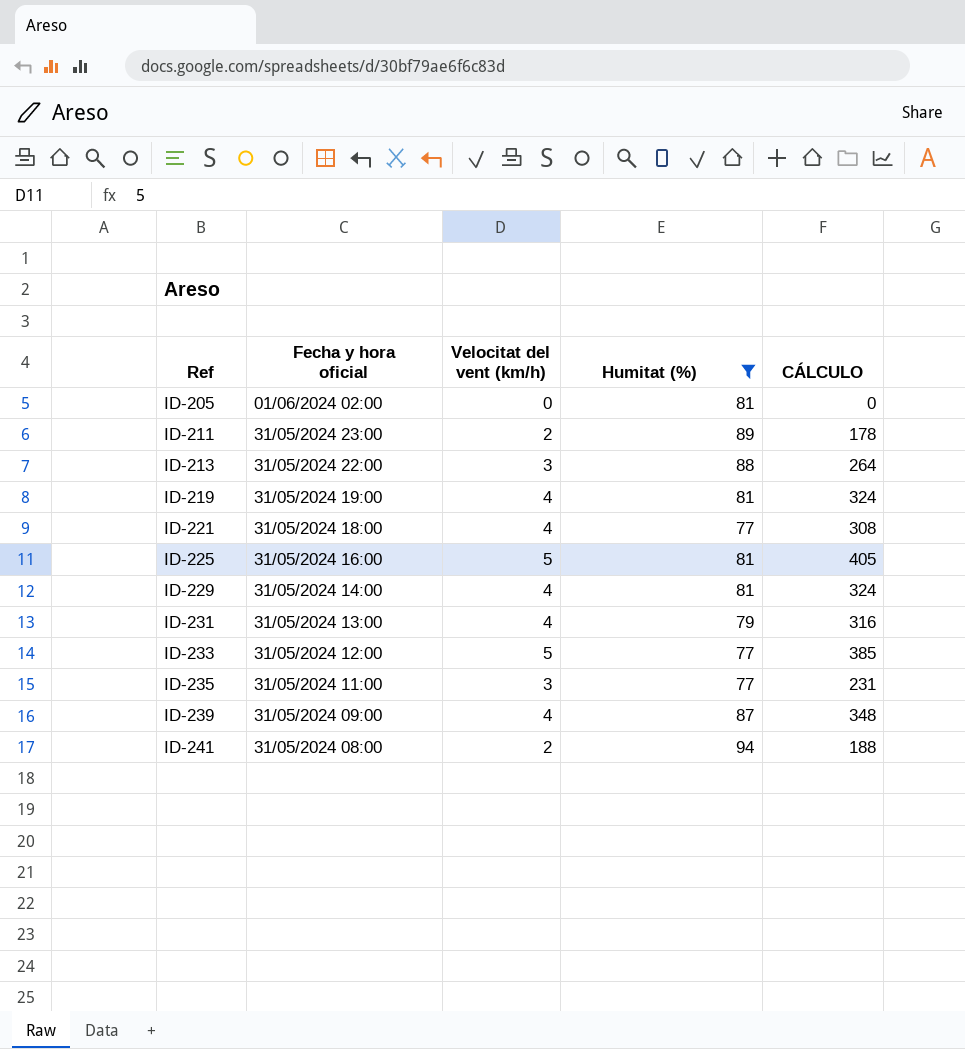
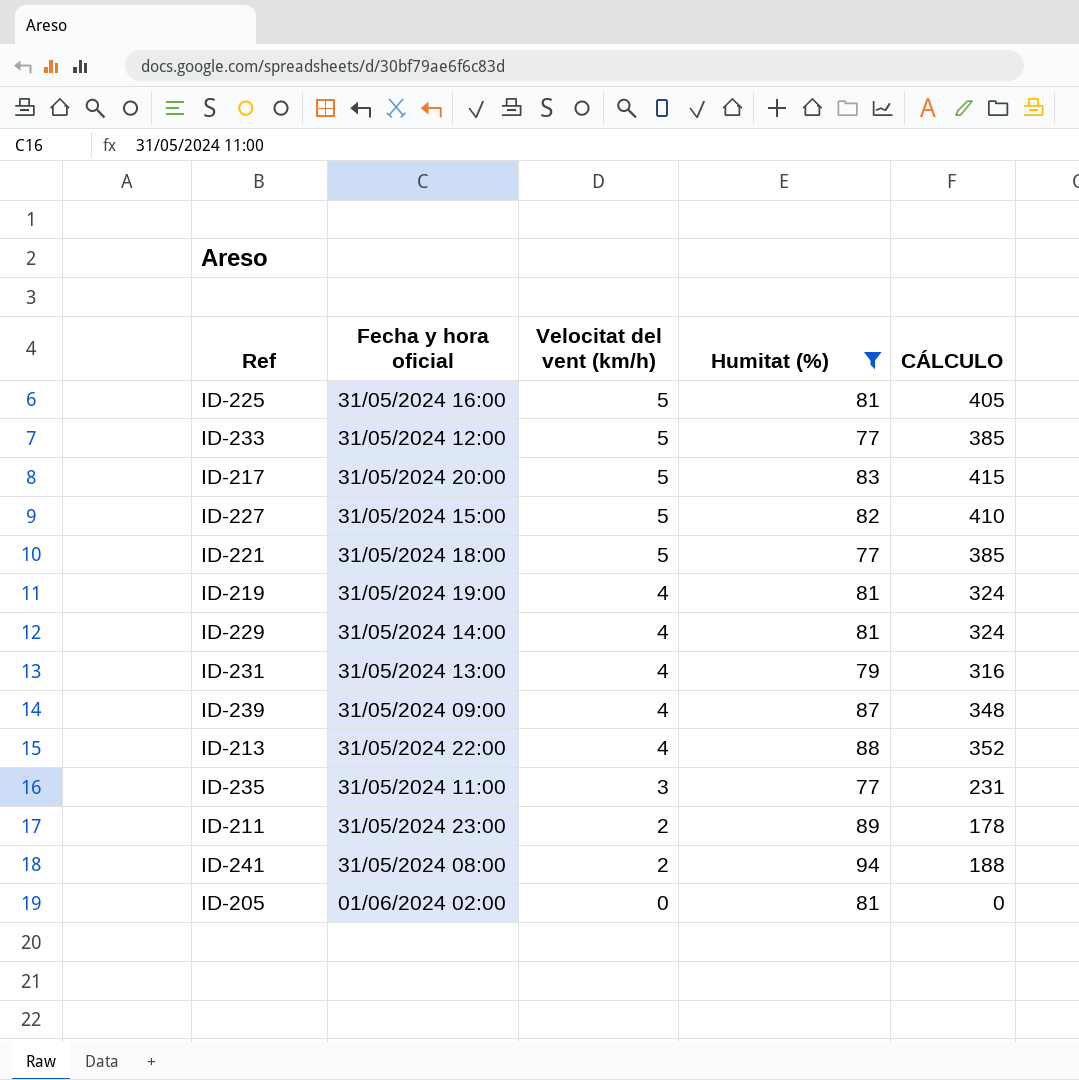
row order: Ref ascending -> Velocitat del vent (km/h) descending
row ID-217: none -> 31/05/2024 20:00 | 5 | 83 | 415
row ID-227: none -> 31/05/2024 15:00 | 5 | 82 | 410
ID-221 | Velocitat del vent (km/h): 4 -> 5
ID-221 | CÁLCULO: 308 -> 385
ID-213 | Velocitat del vent (km/h): 3 -> 4
ID-213 | CÁLCULO: 264 -> 352

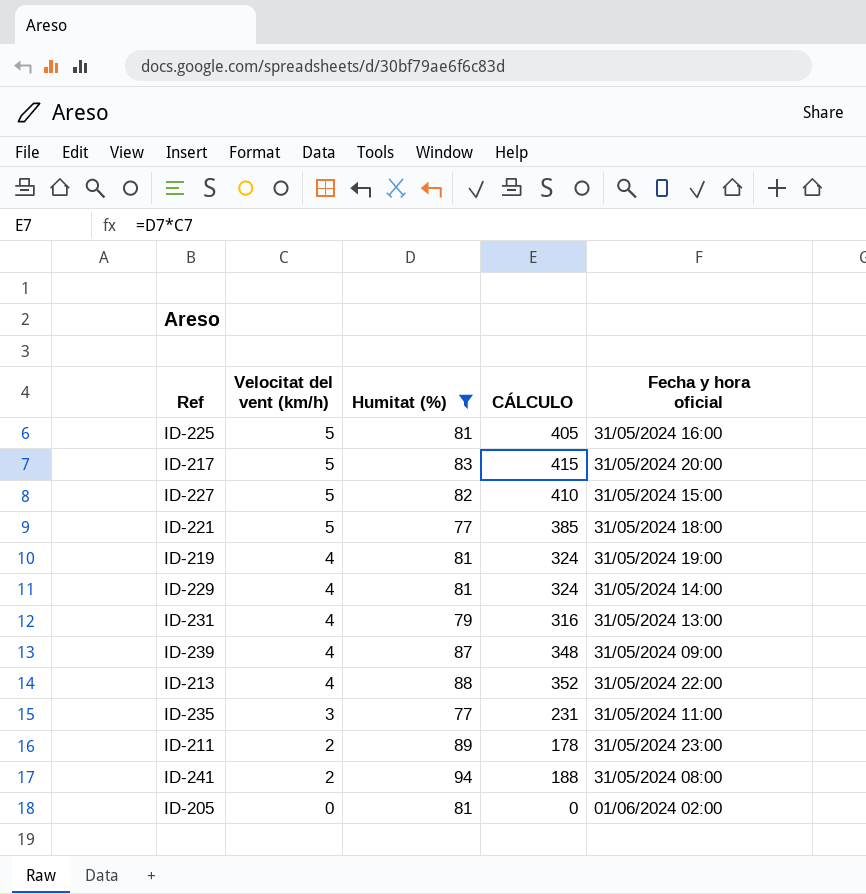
column Fecha y hora oficial | position: 2 -> 5
row ID-233: 31/05/2024 12:00 | 5 | 77 | 385 -> none

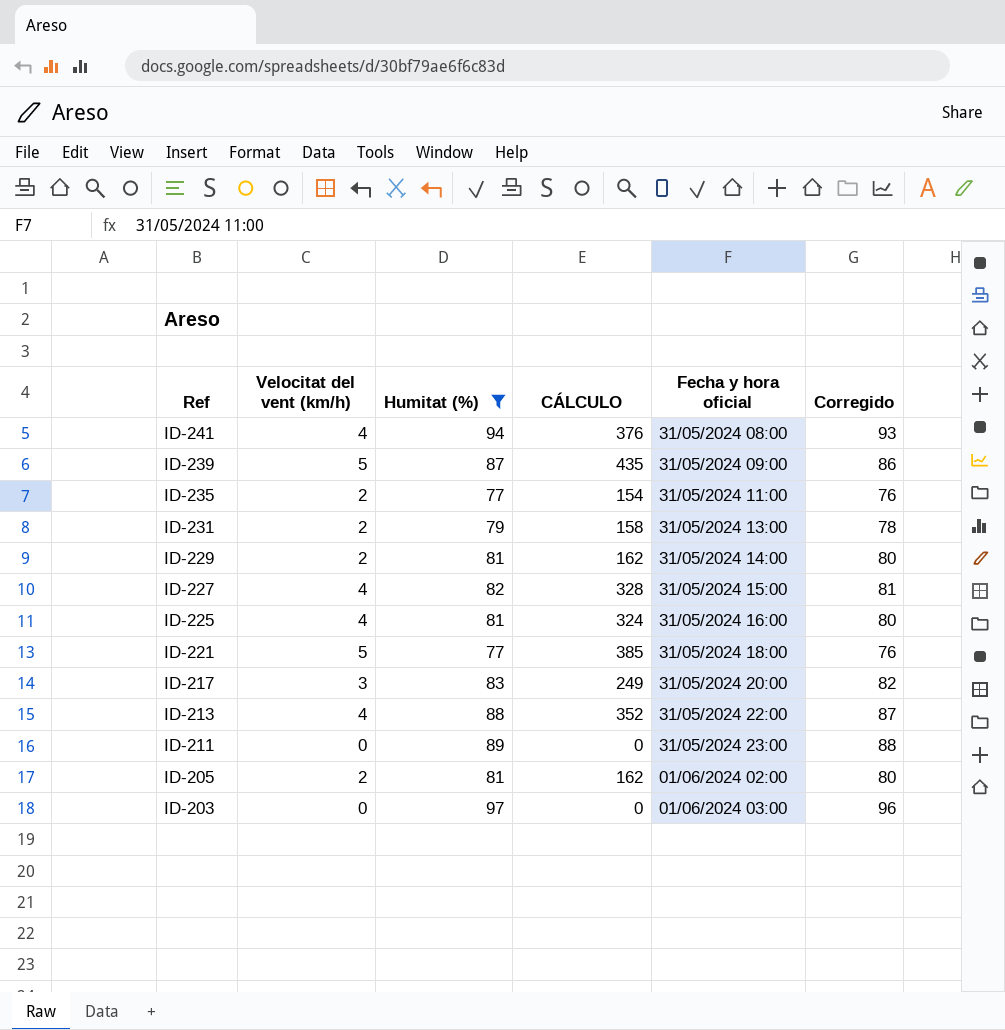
row order: Velocitat del vent (km/h) descending -> Ref descending
column Corregido | formula: none -> [Humitat (%)] - 1
row ID-219: 4 | 81 | 324 | 31/05/2024 19:00 -> none
ID-241 | Velocitat del vent (km/h): 2 -> 4
ID-241 | CÁLCULO: 188 -> 376
ID-239 | Velocitat del vent (km/h): 4 -> 5
ID-239 | CÁLCULO: 348 -> 435
ID-235 | Velocitat del vent (km/h): 3 -> 2
ID-235 | CÁLCULO: 231 -> 154
ID-231 | Velocitat del vent (km/h): 4 -> 2
ID-231 | CÁLCULO: 316 -> 158
ID-229 | Velocitat del vent (km/h): 4 -> 2
ID-229 | CÁLCULO: 324 -> 162
ID-227 | Velocitat del vent (km/h): 5 -> 4
ID-227 | CÁLCULO: 410 -> 328
ID-225 | Velocitat del vent (km/h): 5 -> 4
ID-225 | CÁLCULO: 405 -> 324
ID-217 | Velocitat del vent (km/h): 5 -> 3
ID-217 | CÁLCULO: 415 -> 249
ID-211 | Velocitat del vent (km/h): 2 -> 0
ID-211 | CÁLCULO: 178 -> 0
ID-205 | Velocitat del vent (km/h): 0 -> 2
ID-205 | CÁLCULO: 0 -> 162
row ID-203: none -> 0 | 97 | 0 | 01/06/2024 03:00 | 96

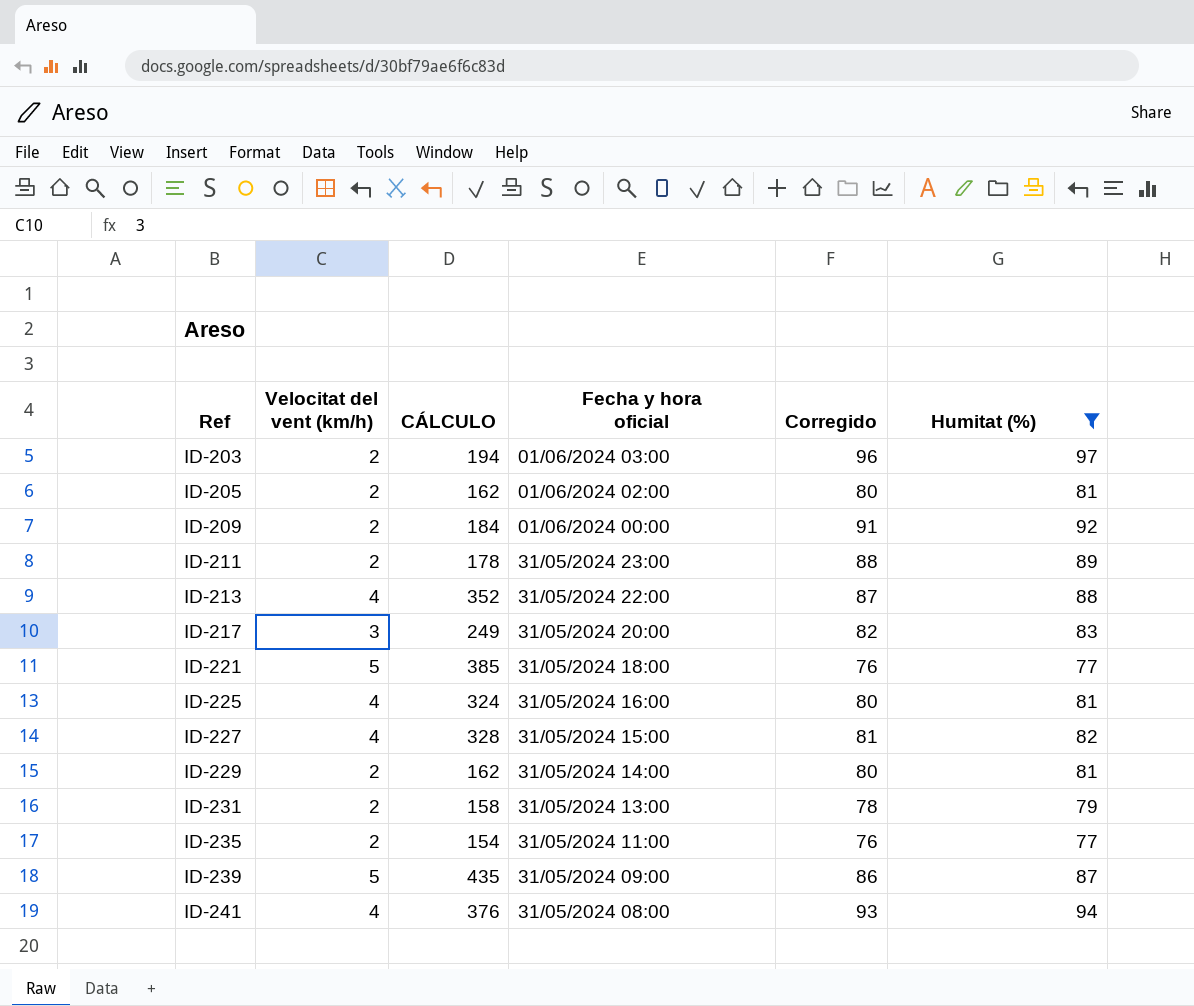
row order: Ref descending -> Ref ascending
column Humitat (%) | position: 3 -> 6
ID-203 | Velocitat del vent (km/h): 0 -> 2
ID-203 | CÁLCULO: 0 -> 194
row ID-209: none -> 2 | 184 | 01/06/2024 00:00 | 91 | 92
ID-211 | Velocitat del vent (km/h): 0 -> 2
ID-211 | CÁLCULO: 0 -> 178

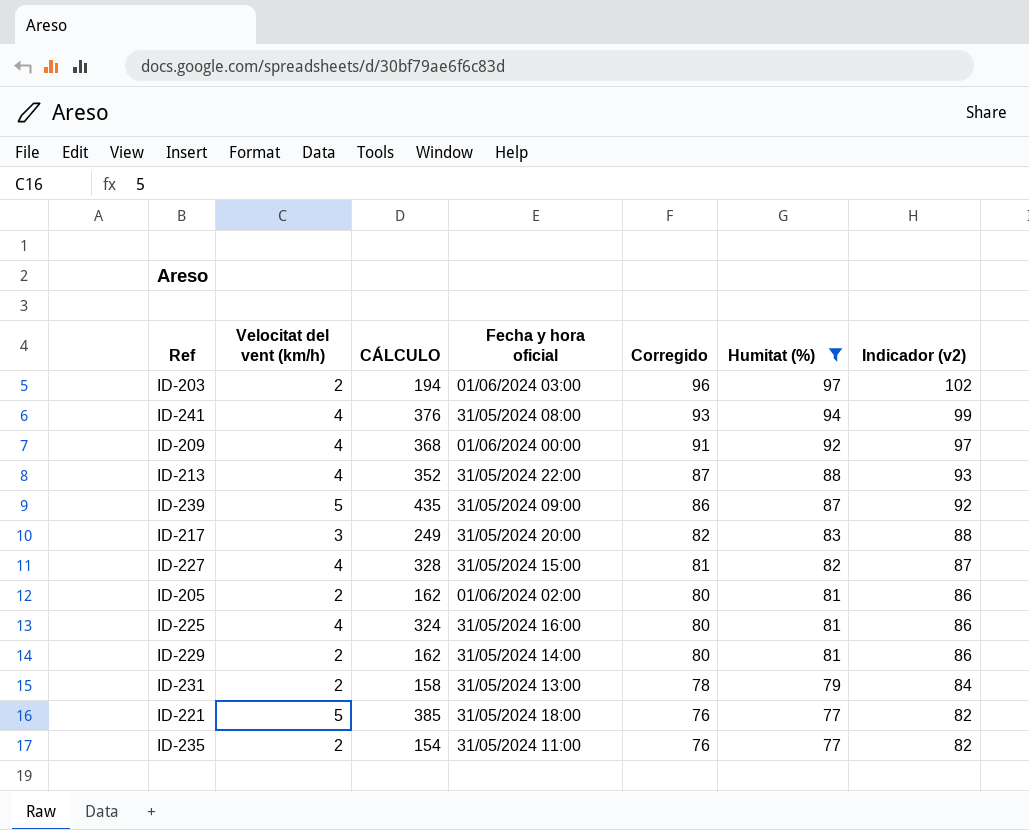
row order: Ref ascending -> Corregido descending
column Indicador (v2) | formula: none -> [Humitat (%)] + 5
row ID-211: 2 | 178 | 31/05/2024 23:00 | 88 | 89 -> none
ID-209 | Velocitat del vent (km/h): 2 -> 4
ID-209 | CÁLCULO: 184 -> 368

